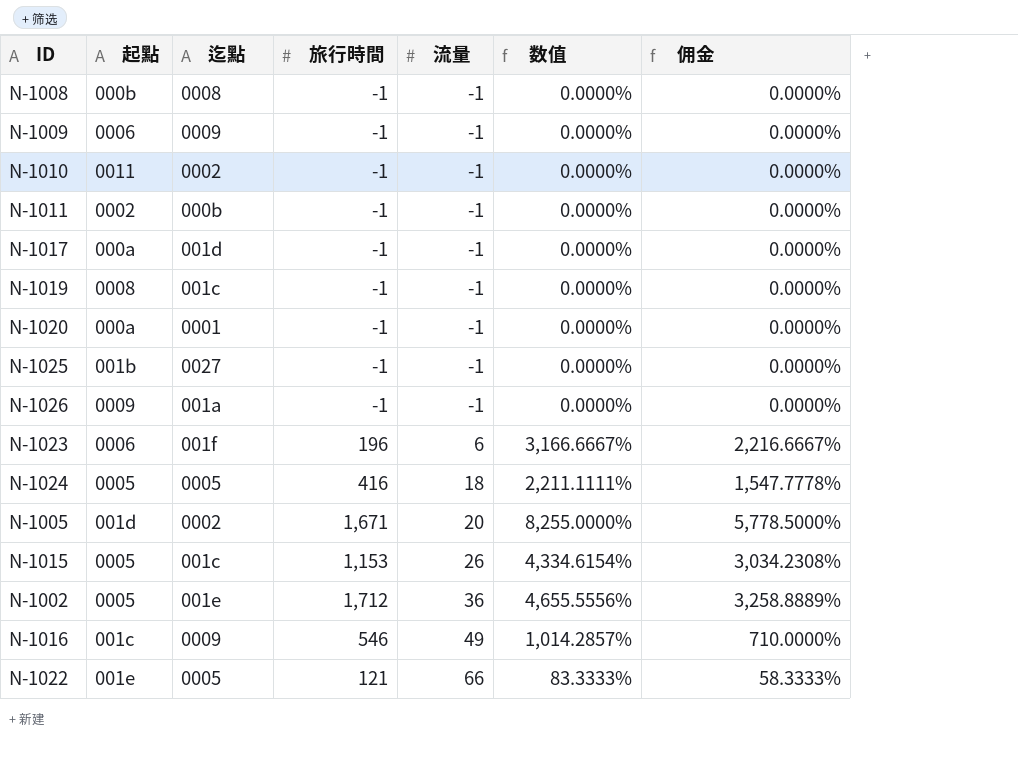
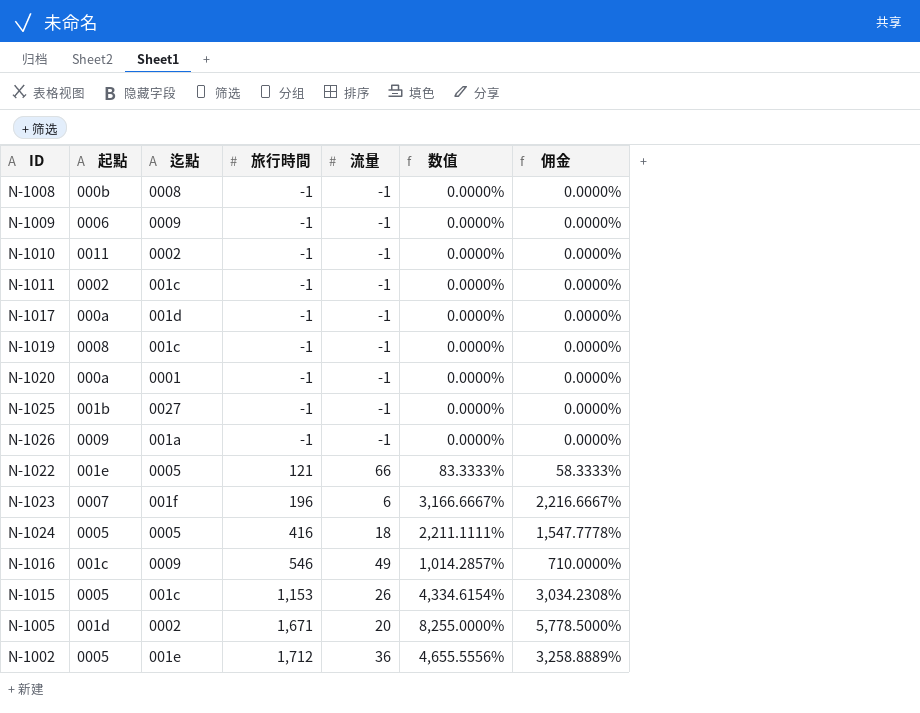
row order: 流量 ascending -> 旅行時間 ascending
N-1011 | 迄點: 000b -> 001c
N-1023 | 起點: 0006 -> 0007

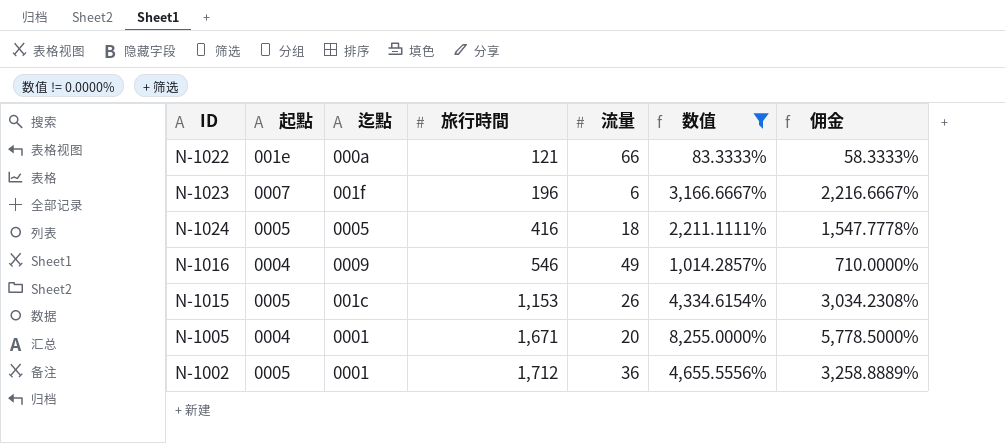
filter: none -> 数值 != 0.0000%
N-1022 | 迄點: 0005 -> 000a
N-1016 | 起點: 001c -> 0004
N-1005 | 起點: 001d -> 0004
N-1005 | 迄點: 0002 -> 0001
N-1002 | 迄點: 001e -> 0001

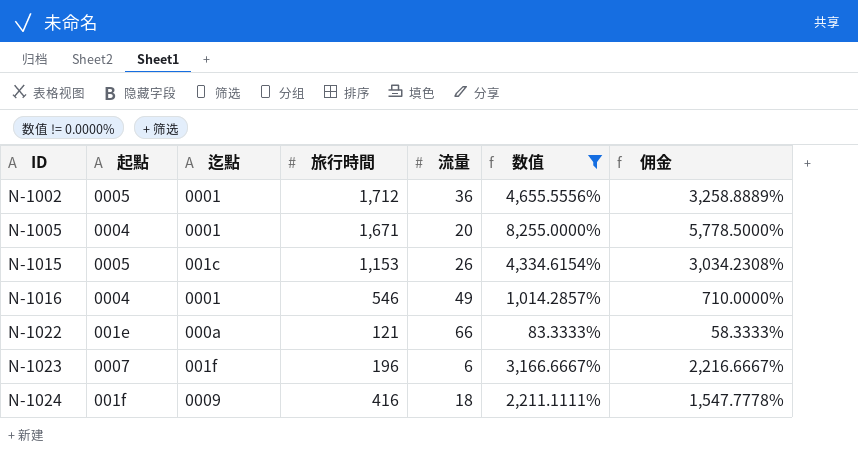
row order: 旅行時間 ascending -> ID ascending
N-1016 | 迄點: 0009 -> 0001
N-1024 | 起點: 0005 -> 001f
N-1024 | 迄點: 0005 -> 0009

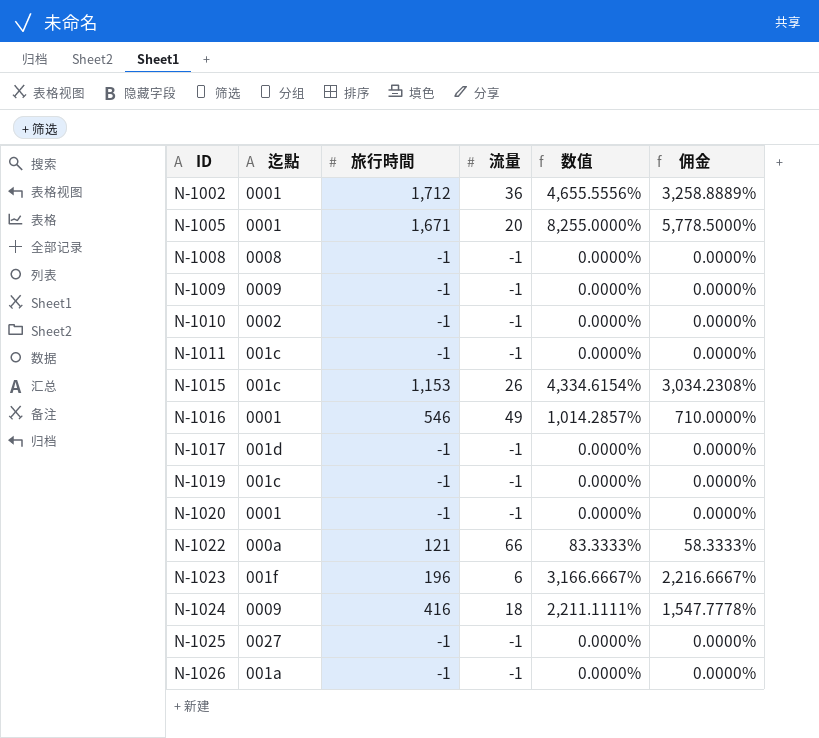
filter: 数值 != 0.0000% -> none
column 起點 | position: 2 -> none

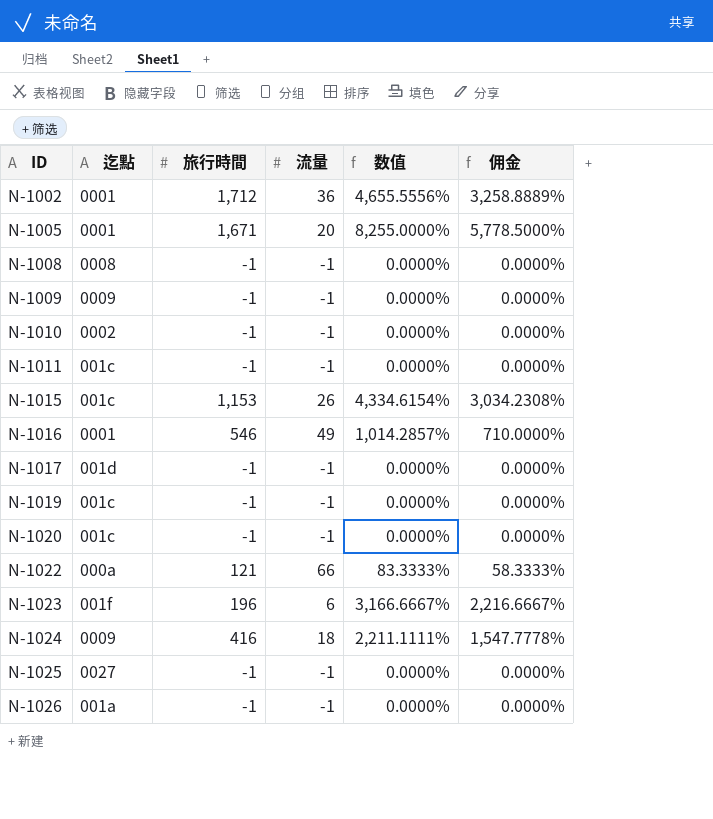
N-1020 | 迄點: 0001 -> 001c

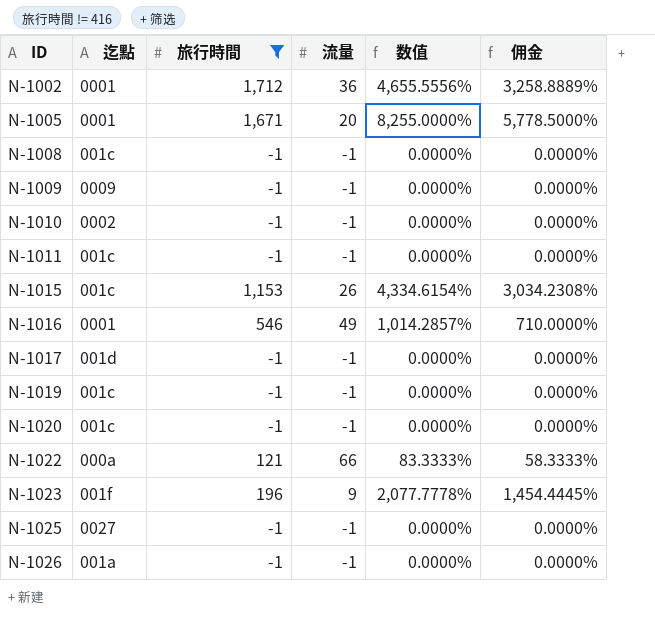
filter: none -> 旅行時間 != 416
N-1008 | 迄點: 0008 -> 001c
N-1023 | 流量: 6 -> 9
N-1023 | 数值: 3,166.6667% -> 2,077.7778%
N-1023 | 佣金: 2,216.6667% -> 1,454.4445%

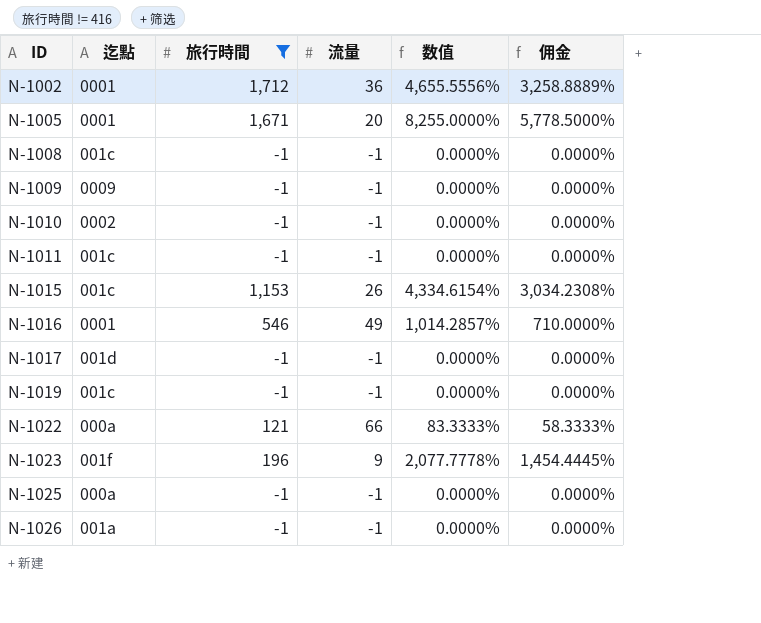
row N-1020: 001c | -1 | -1 | 0.0000% | 0.0000% -> none
N-1025 | 迄點: 0027 -> 000a

